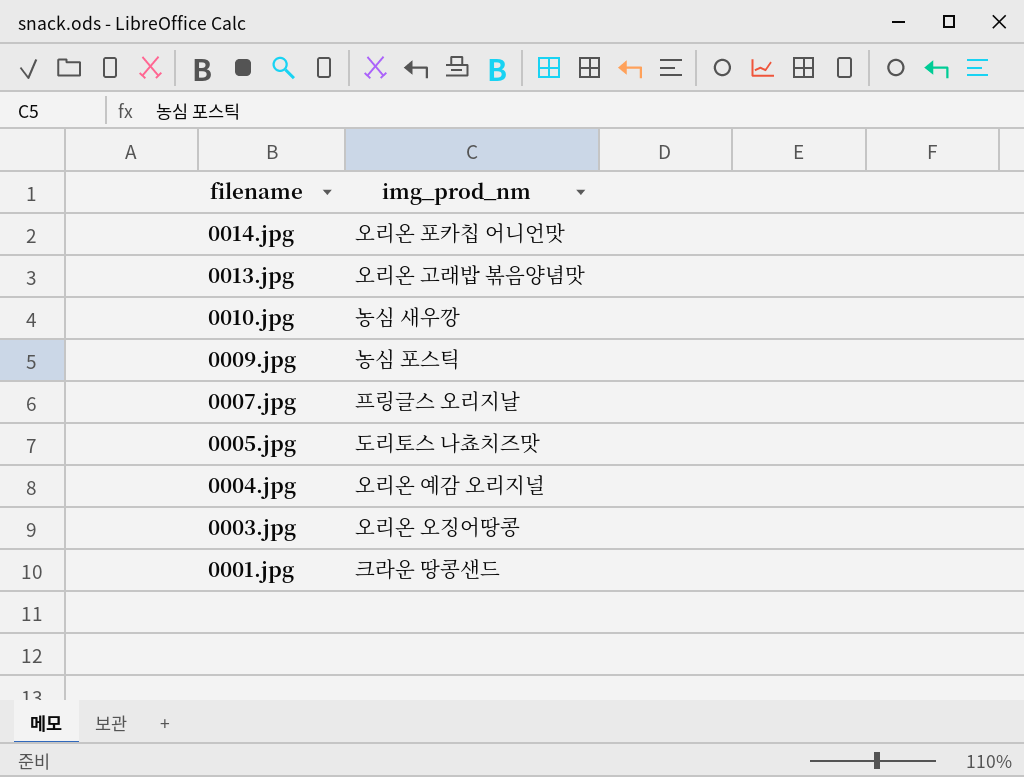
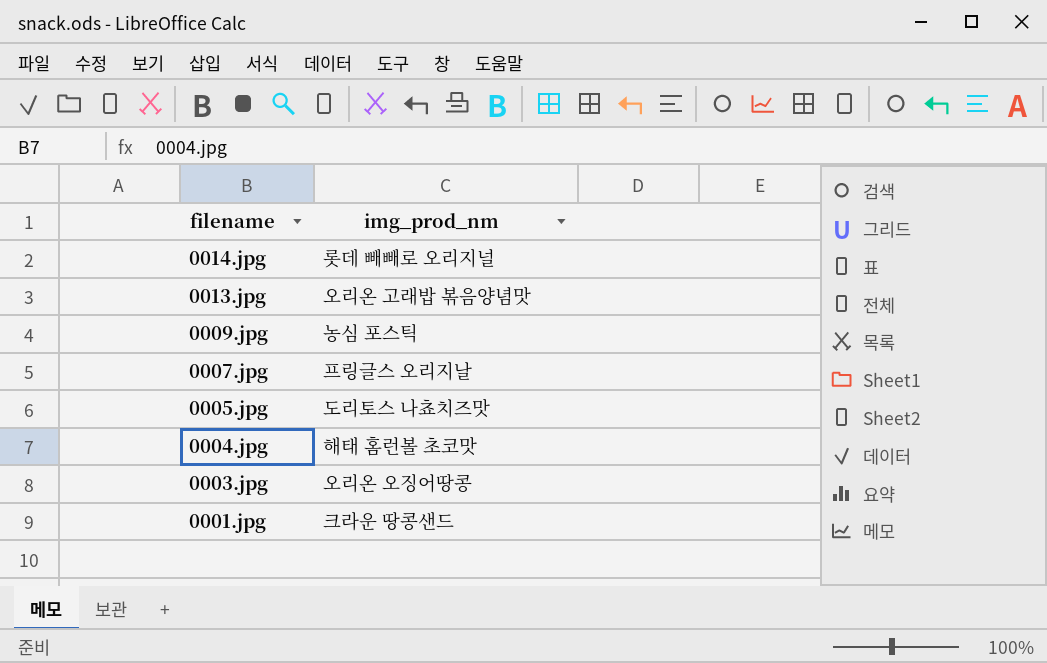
row 0010.jpg: 농심 새우깡 -> none
0014.jpg | img_prod_nm: 오리온 포카칩 어니언맛 -> 롯데 빼빼로 오리지널
0004.jpg | img_prod_nm: 오리온 예감 오리지널 -> 해태 홈런볼 초코맛

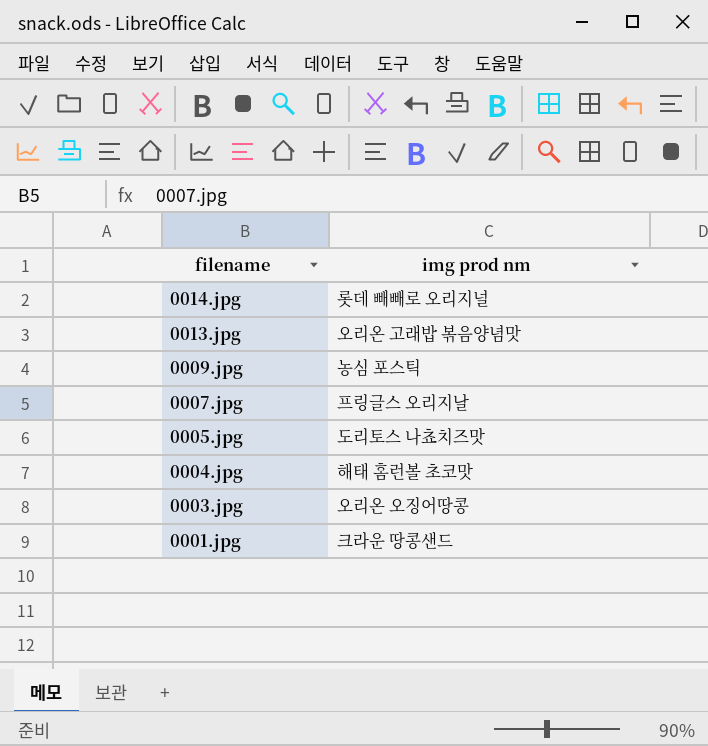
column name: img_prod_nm -> img prod nm

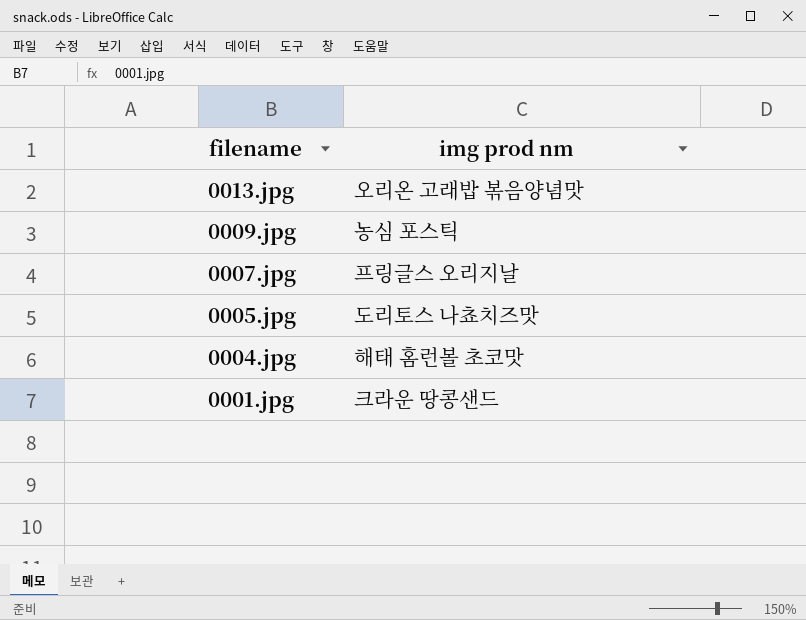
row 0014.jpg: 롯데 빼빼로 오리지널 -> none
row 0003.jpg: 오리온 오징어땅콩 -> none

